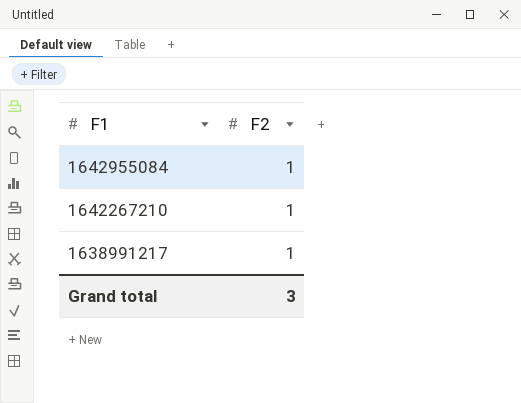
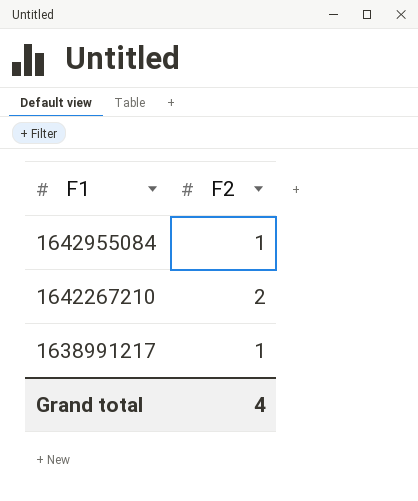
1642267210 | F2: 1 -> 2
Grand total | F2: 3 -> 4

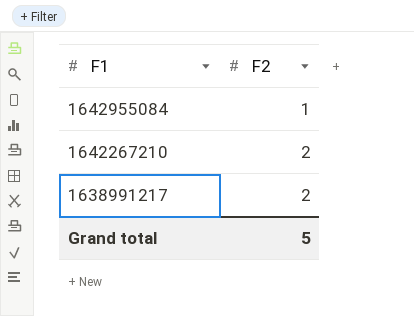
1638991217 | F2: 1 -> 2
Grand total | F2: 4 -> 5

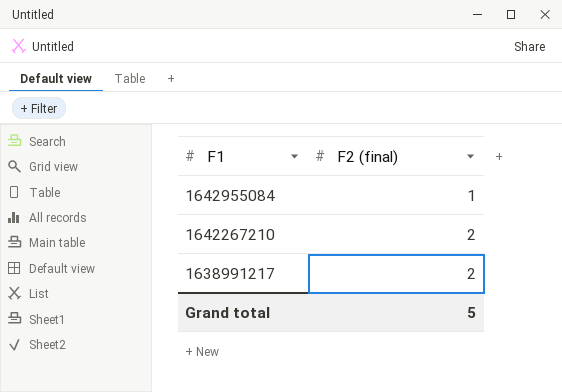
column name: F2 -> F2 (final)

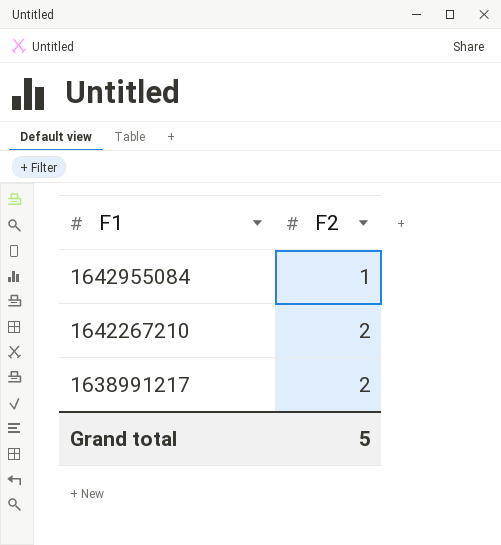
column name: F2 (final) -> F2

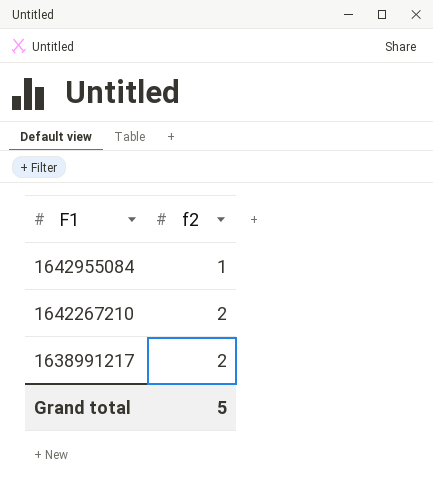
column name: F2 -> f2

